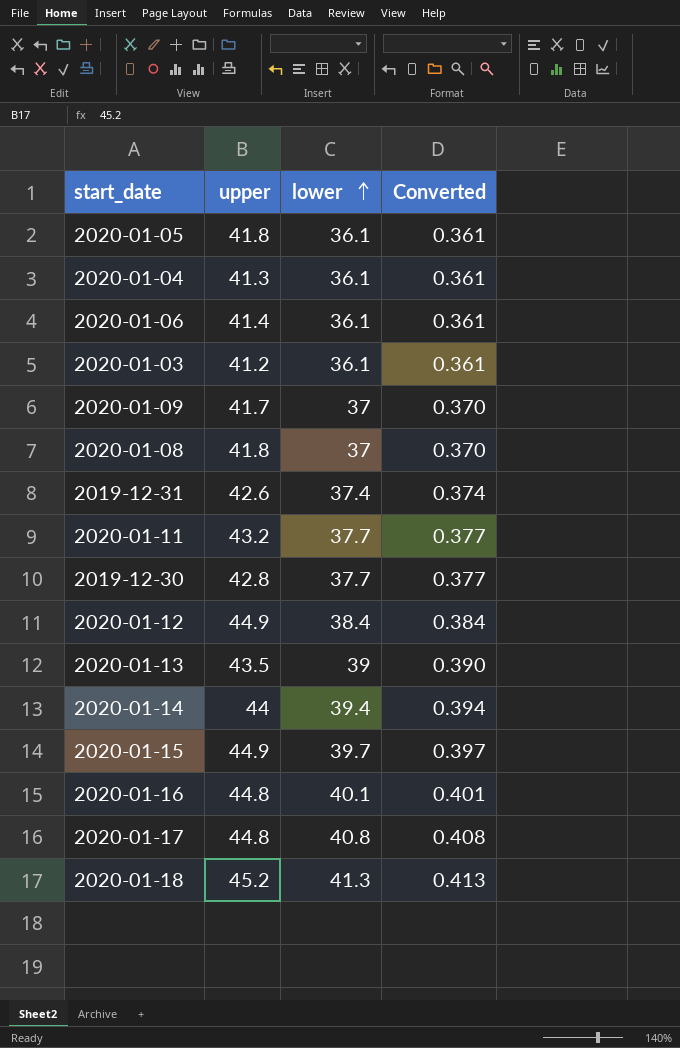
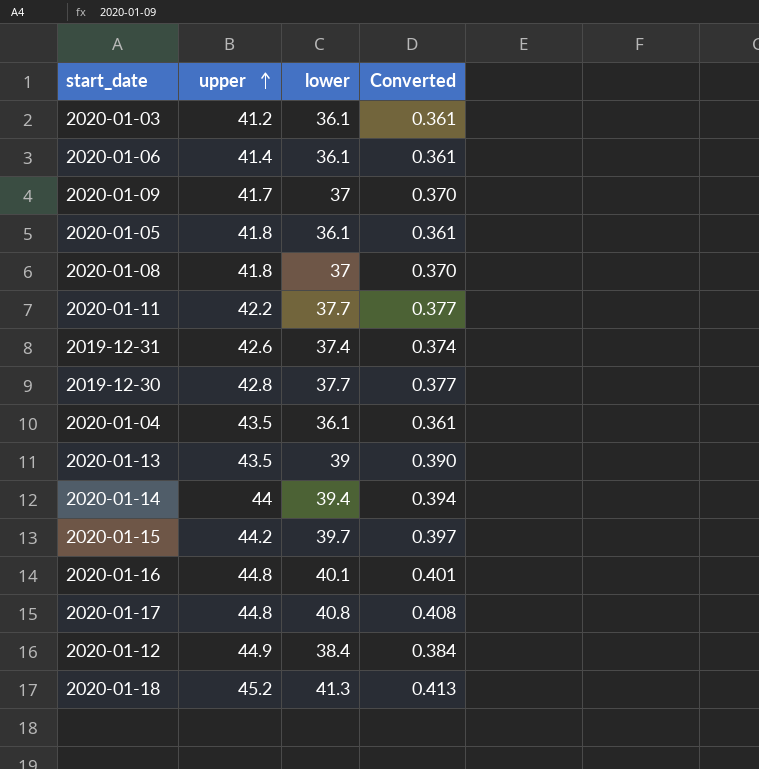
row order: lower ascending -> upper ascending
2020-01-11 | upper: 43.2 -> 42.2
2020-01-04 | upper: 41.3 -> 43.5
2020-01-15 | upper: 44.9 -> 44.2

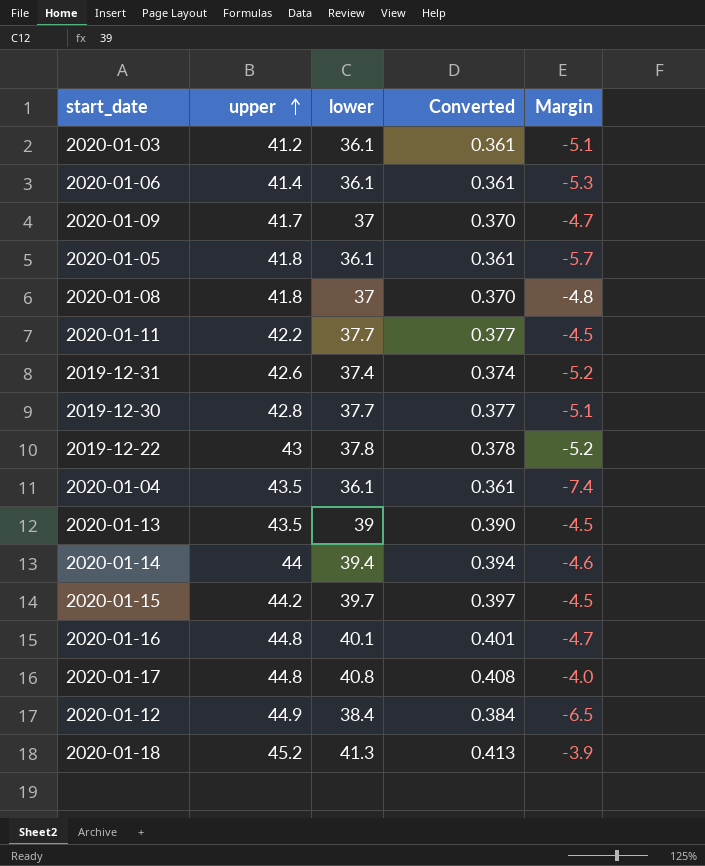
column Margin | formula: none -> [lower] - [upper]
row 2019-12-22: none -> 43 | 37.8 | 0.378 | -5.2

